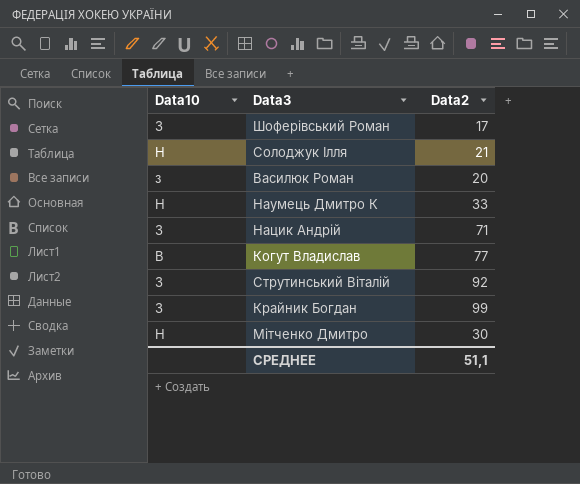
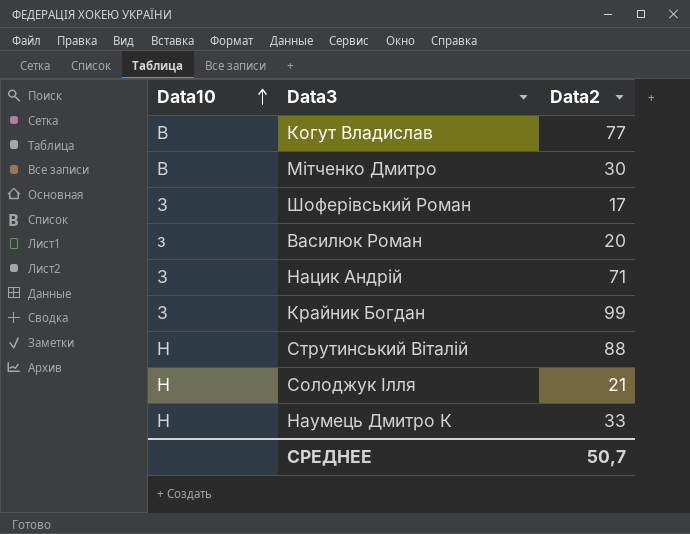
row order: none -> Data10 ascending
Мітченко Дмитро | Data10: Н -> В
Струтинський Віталій | Data10: З -> Н
Струтинський Віталій | Data2: 92 -> 88
СРЕДНЕЕ | Data2: 51,1 -> 50,7

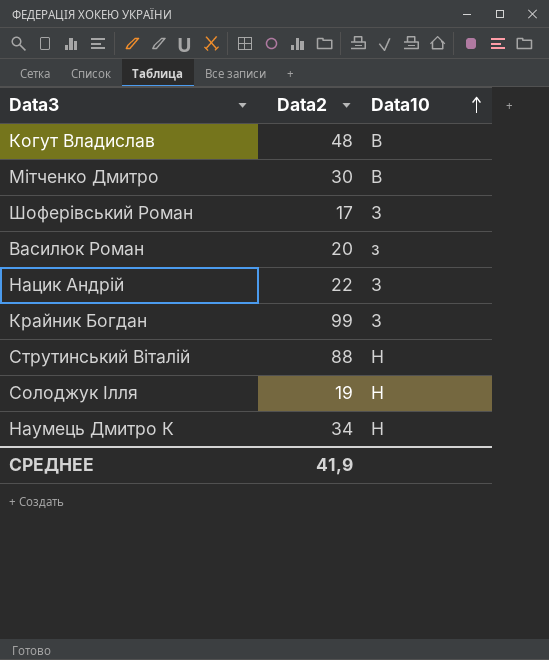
column Data10 | position: 1 -> 3
Когут Владислав | Data2: 77 -> 48
Нацик Андрій | Data2: 71 -> 22
Солоджук Ілля | Data2: 21 -> 19
Наумець Дмитро К | Data2: 33 -> 34
СРЕДНЕЕ | Data2: 50,7 -> 41,9

